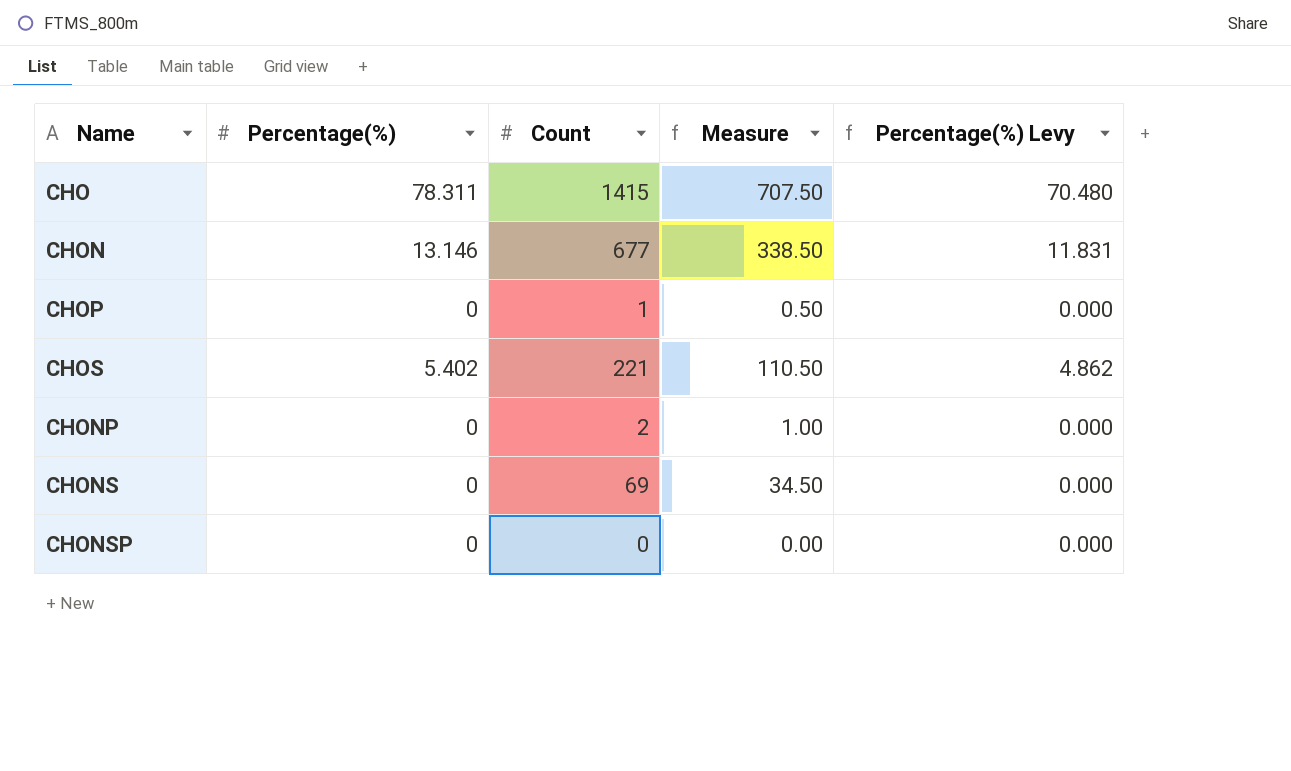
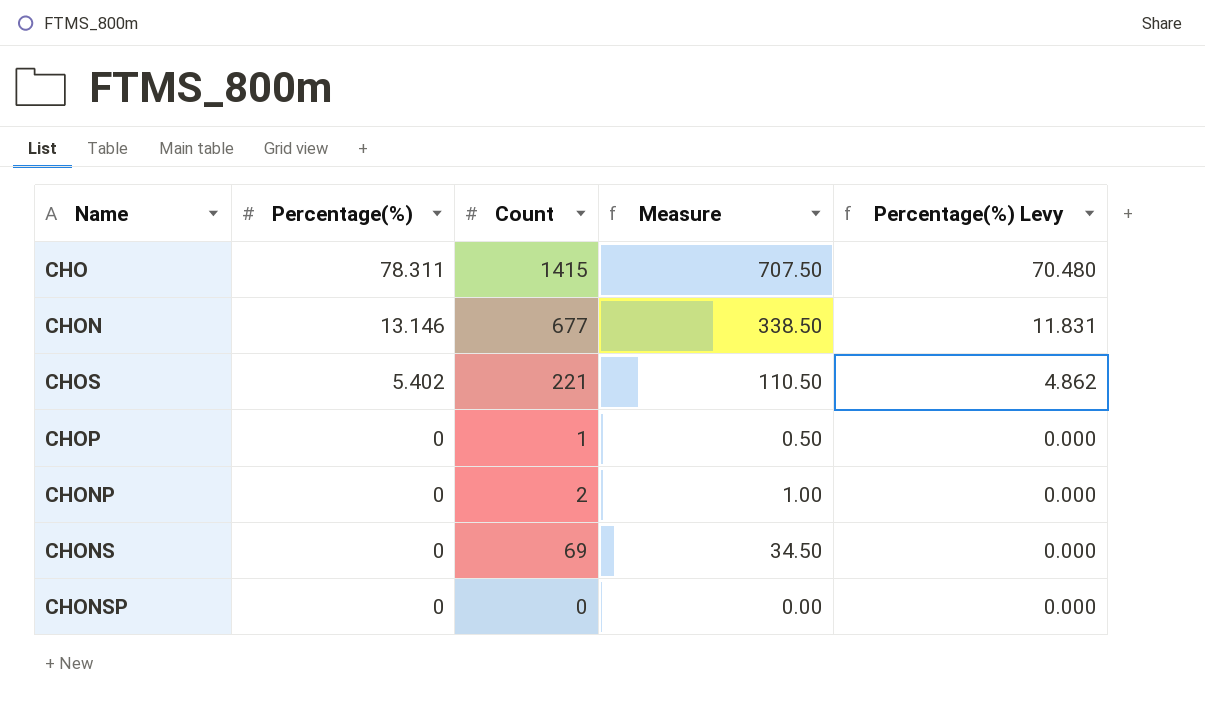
row order: none -> Percentage(%) descending

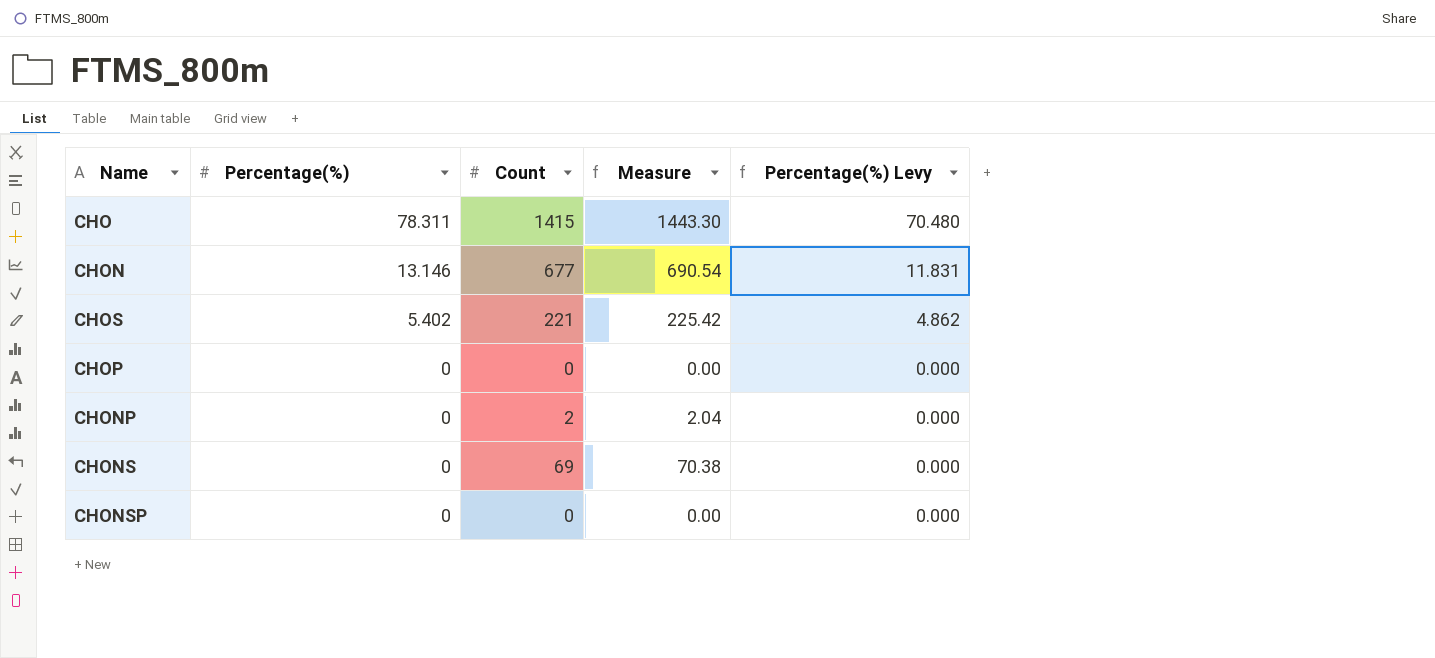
column Measure | formula: [Count] * 0.5 -> [Count] * 1.02
CHOP | Count: 1 -> 0

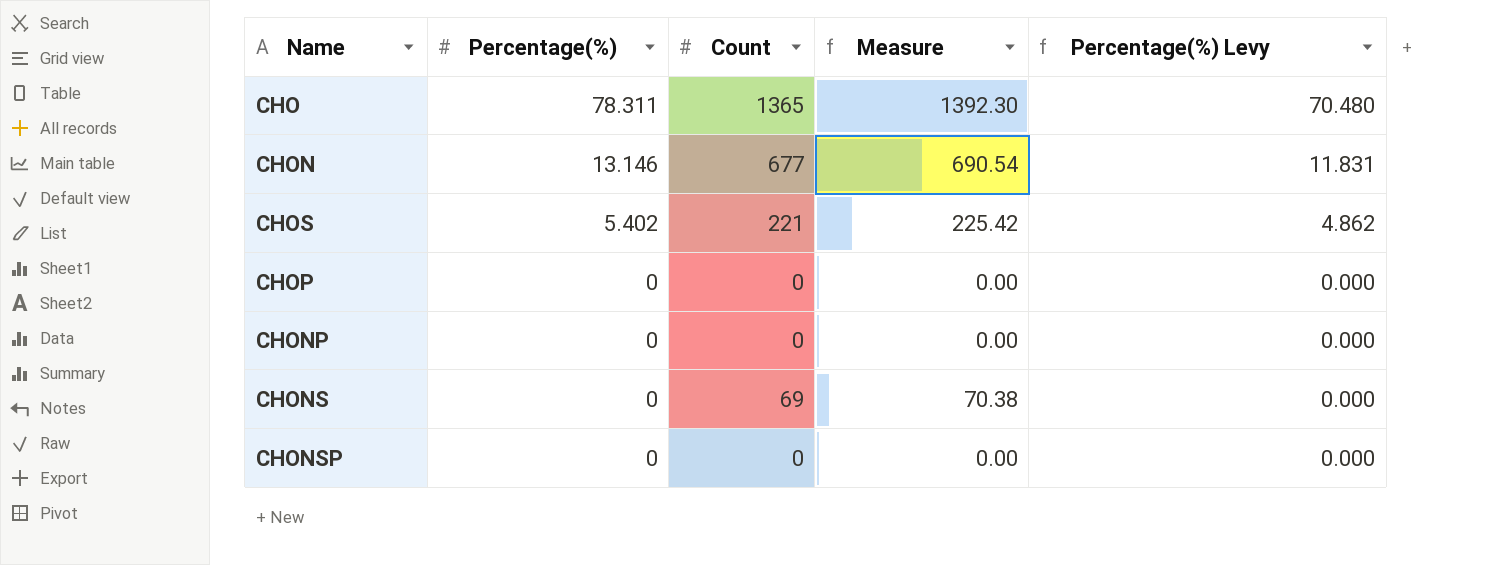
CHO | Count: 1415 -> 1365
CHO | Measure: 1443.30 -> 1392.30
CHONP | Count: 2 -> 0
CHONP | Measure: 2.04 -> 0.00

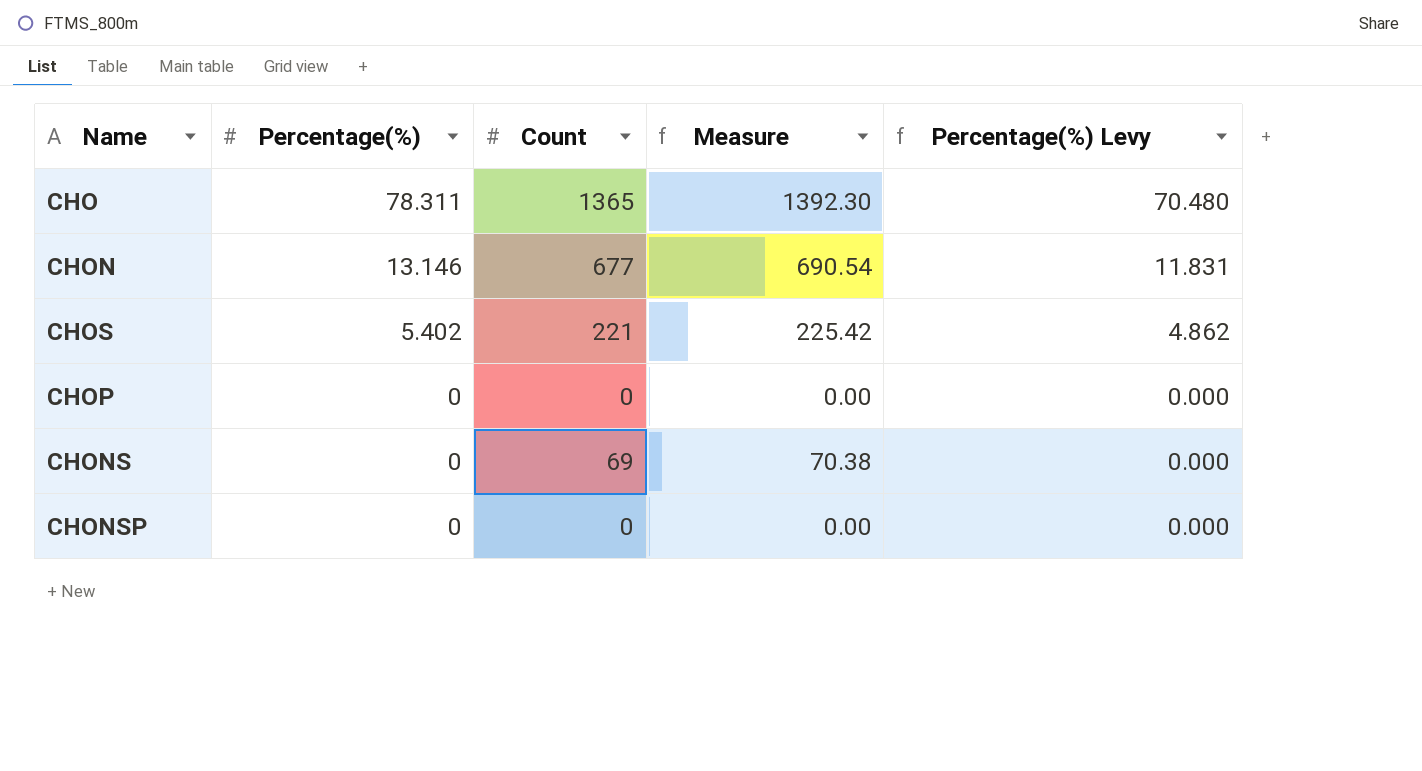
row CHONP: 0 | 0 | 0.00 | 0.000 -> none

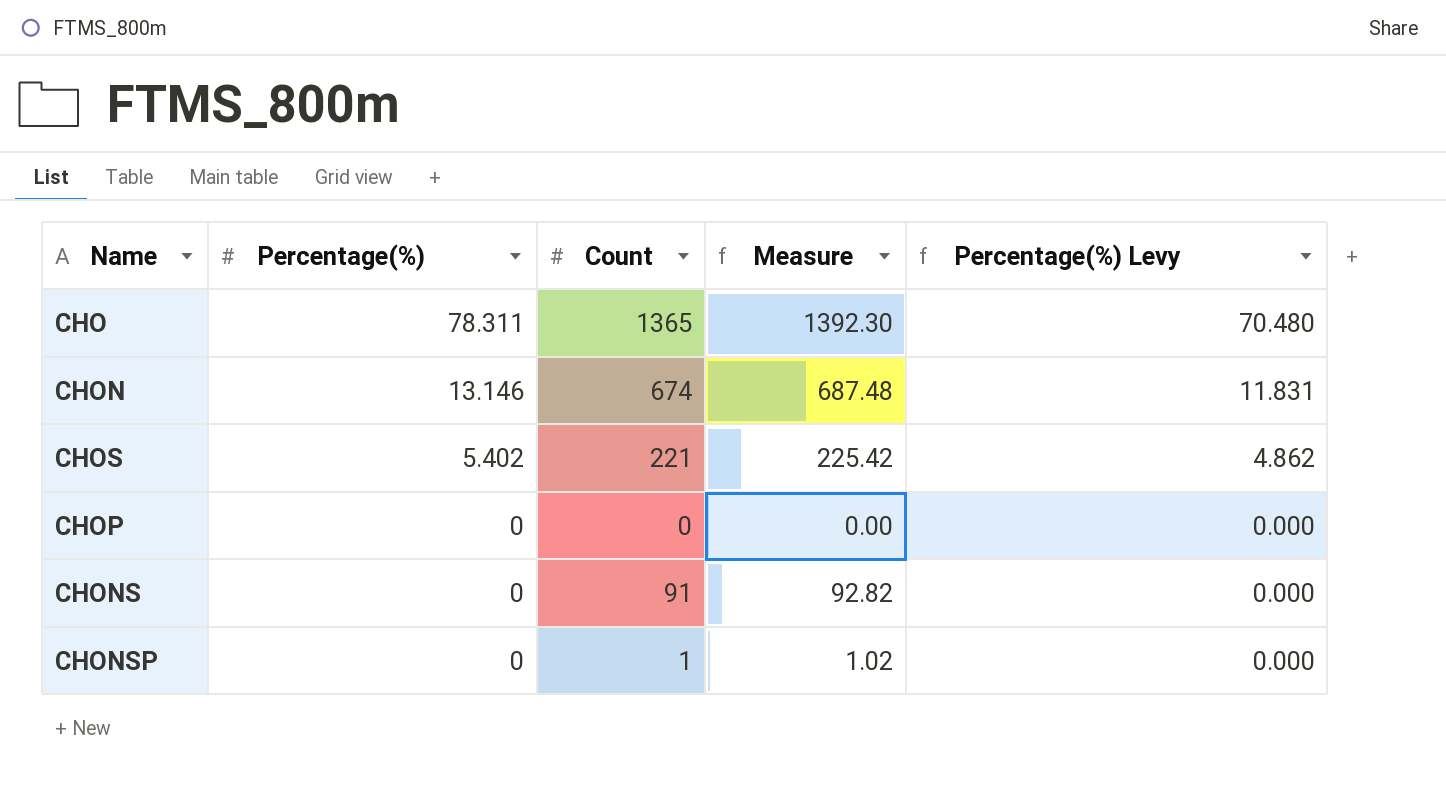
CHON | Count: 677 -> 674
CHON | Measure: 690.54 -> 687.48
CHONS | Count: 69 -> 91
CHONS | Measure: 70.38 -> 92.82
CHONSP | Count: 0 -> 1
CHONSP | Measure: 0.00 -> 1.02

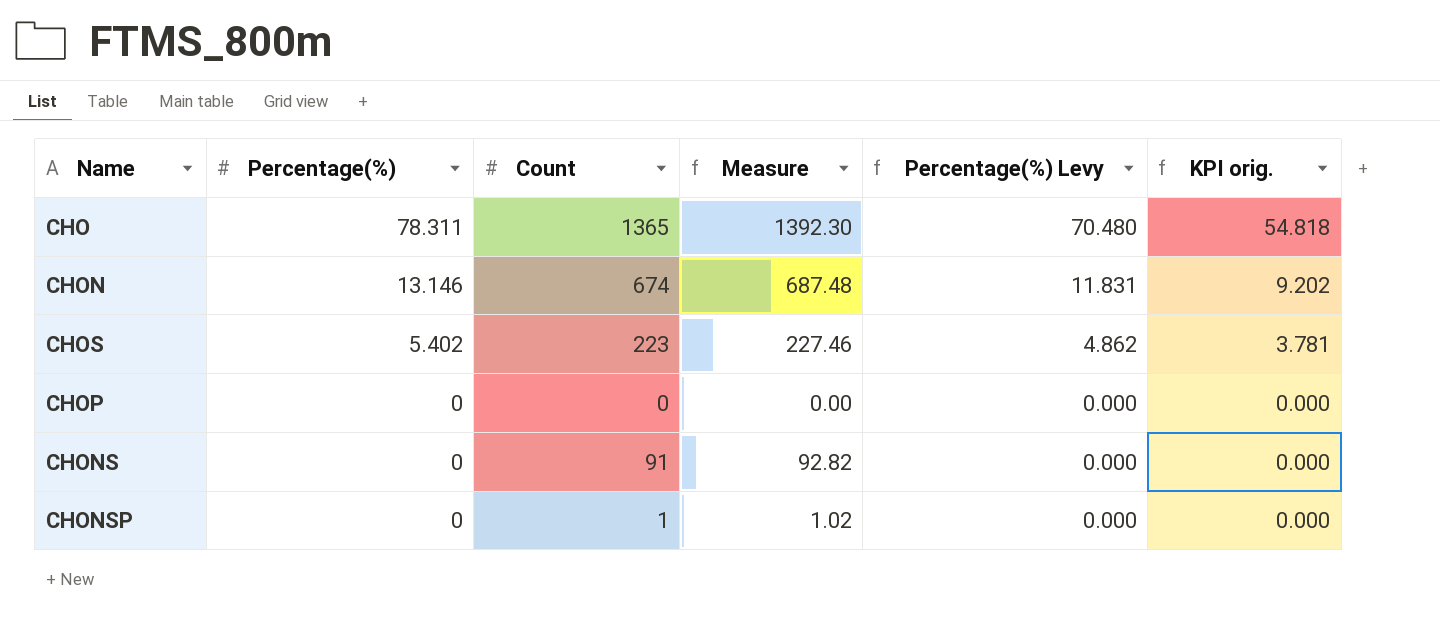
column KPI orig. | formula: none -> [Percentage(%)] * 0.7
CHOS | Count: 221 -> 223
CHOS | Measure: 225.42 -> 227.46

